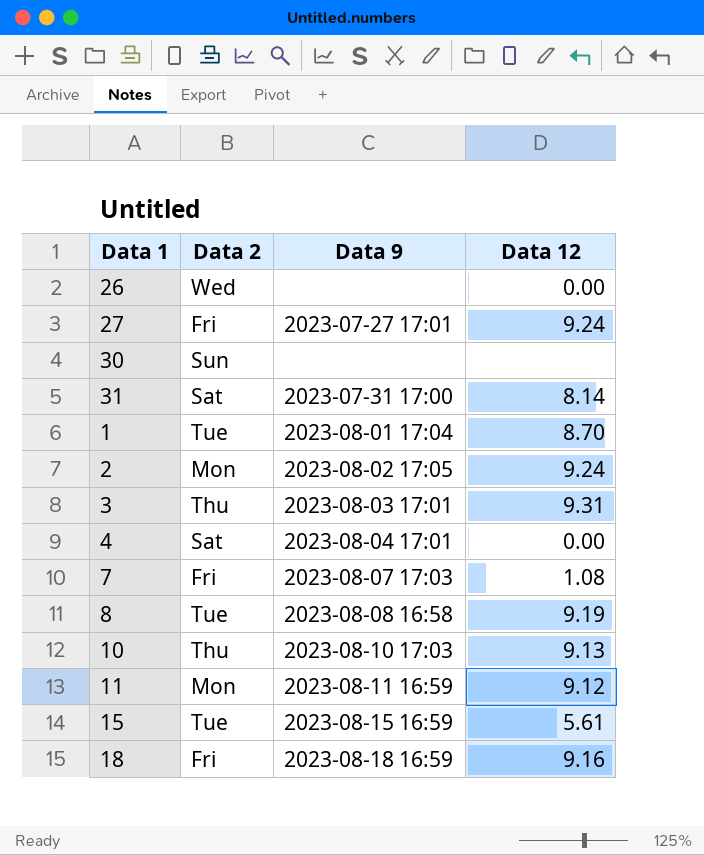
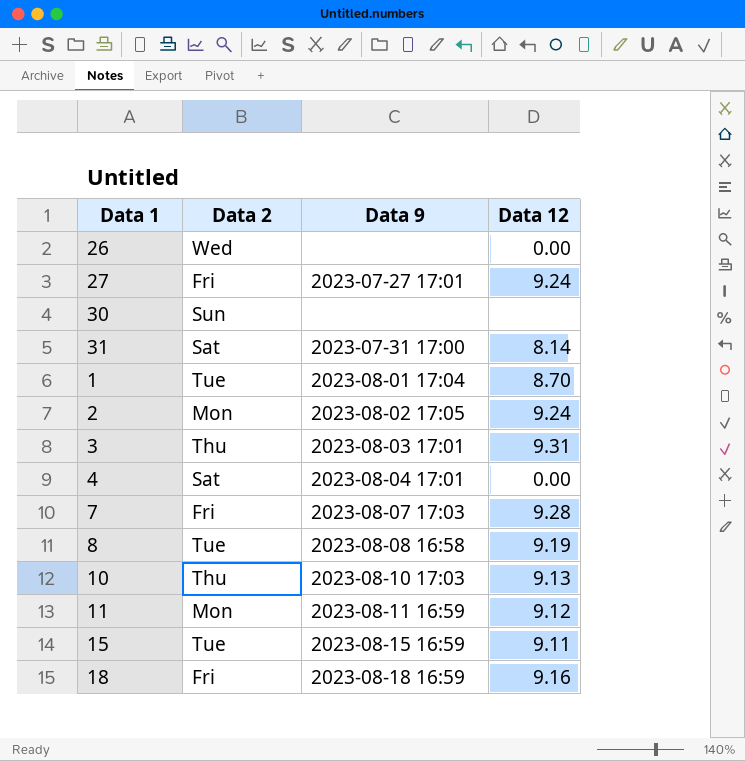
7 | Data 12: 1.08 -> 9.28
15 | Data 12: 5.61 -> 9.11

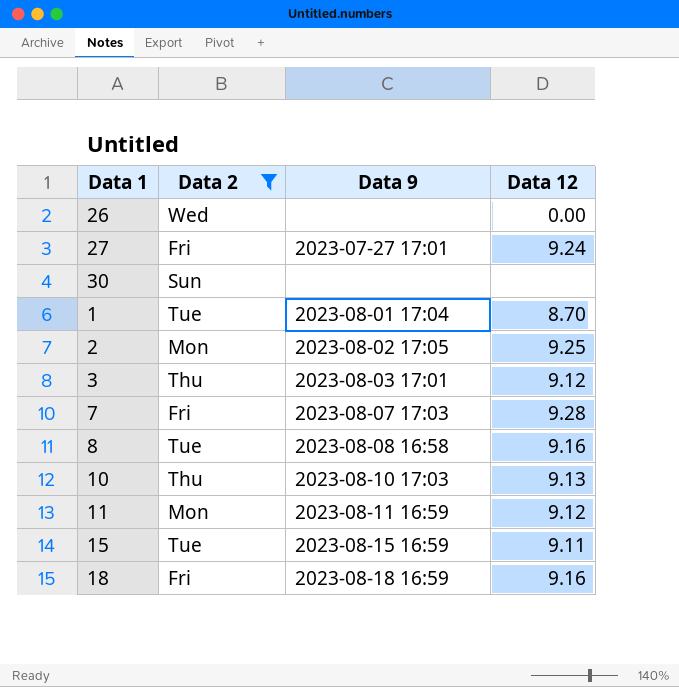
filter: none -> Data 2 != Sat
2 | Data 12: 9.24 -> 9.25
3 | Data 12: 9.31 -> 9.12
8 | Data 12: 9.19 -> 9.16

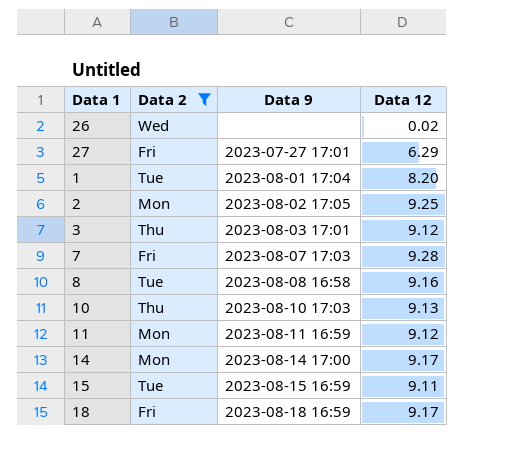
row 30: Sun | none | none -> none
26 | Data 12: 0.00 -> 0.02
27 | Data 12: 9.24 -> 6.29
1 | Data 12: 8.70 -> 8.20
row 14: none -> Mon | 2023-08-14 17:00 | 9.17
18 | Data 12: 9.16 -> 9.17

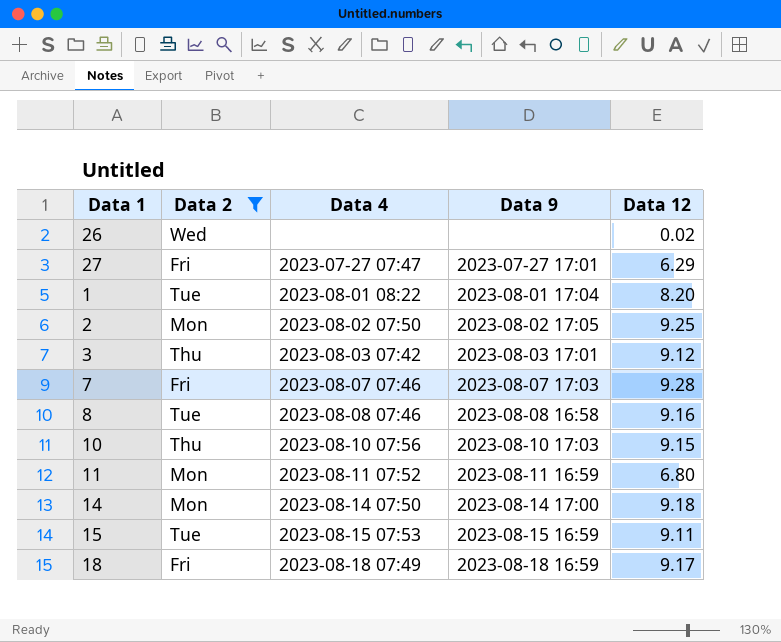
column Data 4 | position: none -> 3
10 | Data 12: 9.13 -> 9.15
11 | Data 12: 9.12 -> 6.80
14 | Data 12: 9.17 -> 9.18

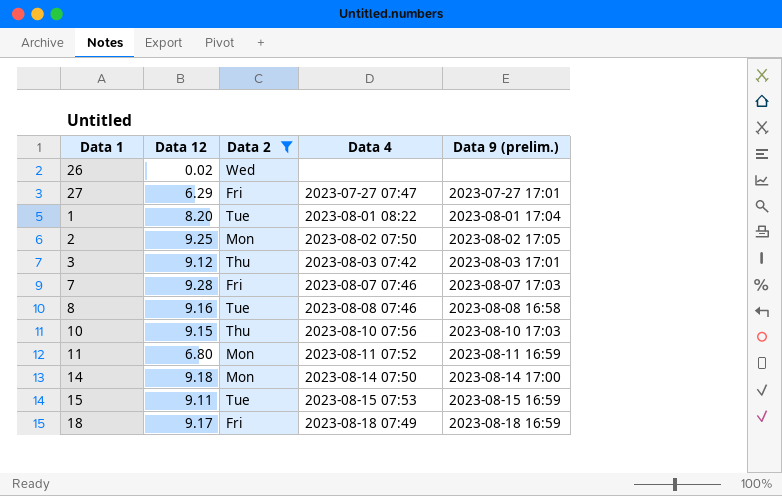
column Data 12 | position: 5 -> 2
column name: Data 9 -> Data 9 (prelim.)

